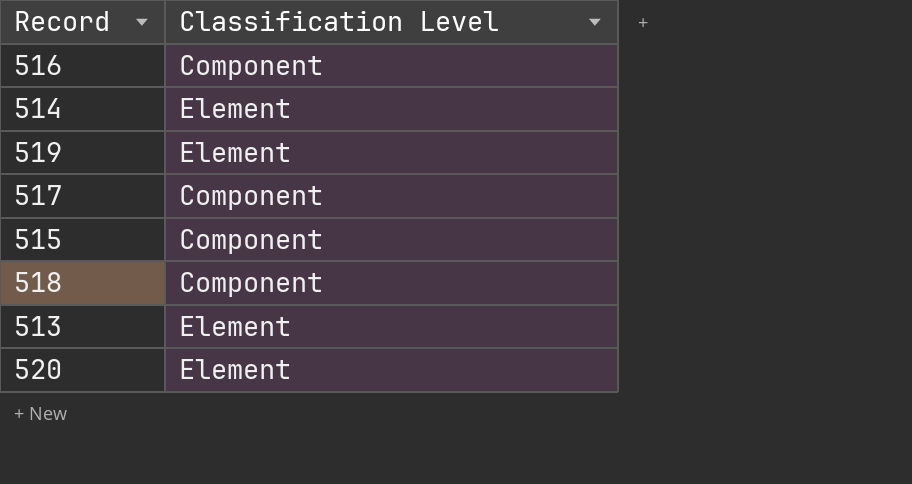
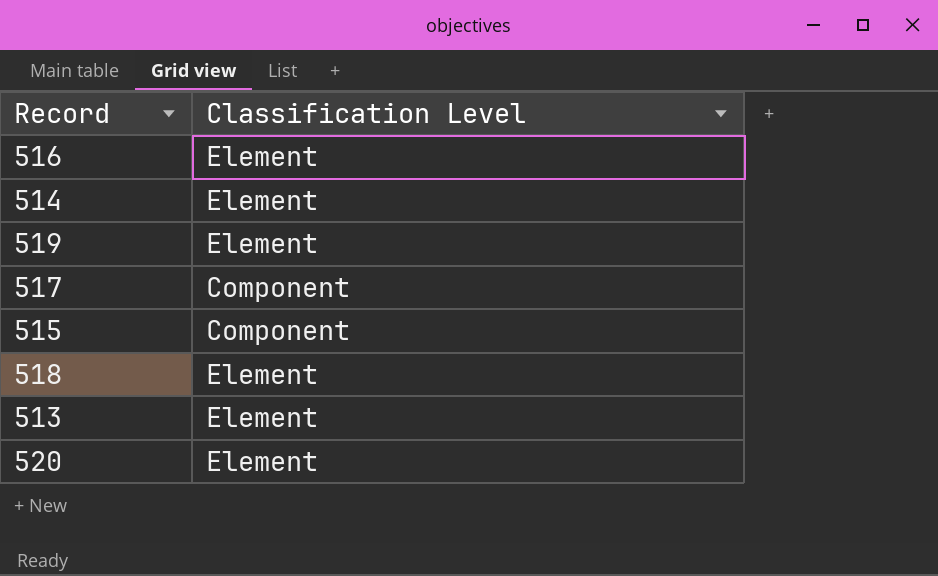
516 | Classification Level: Component -> Element
518 | Classification Level: Component -> Element

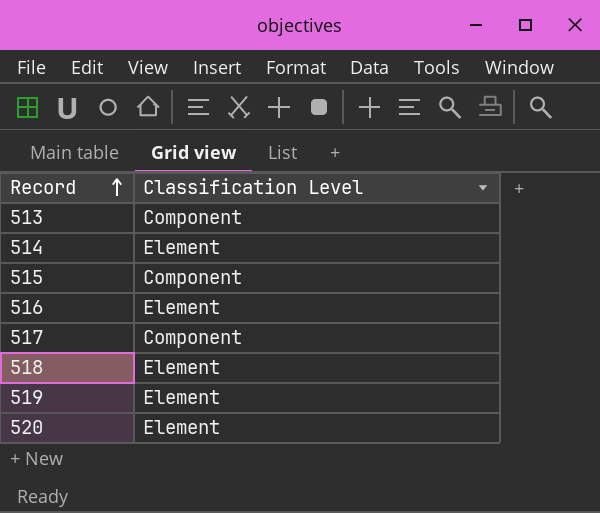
row order: none -> Record ascending
513 | Classification Level: Element -> Component

